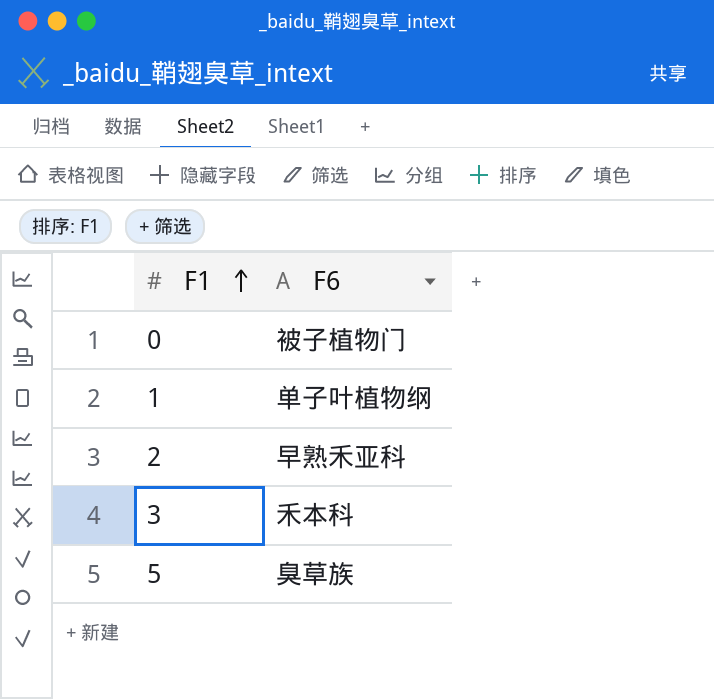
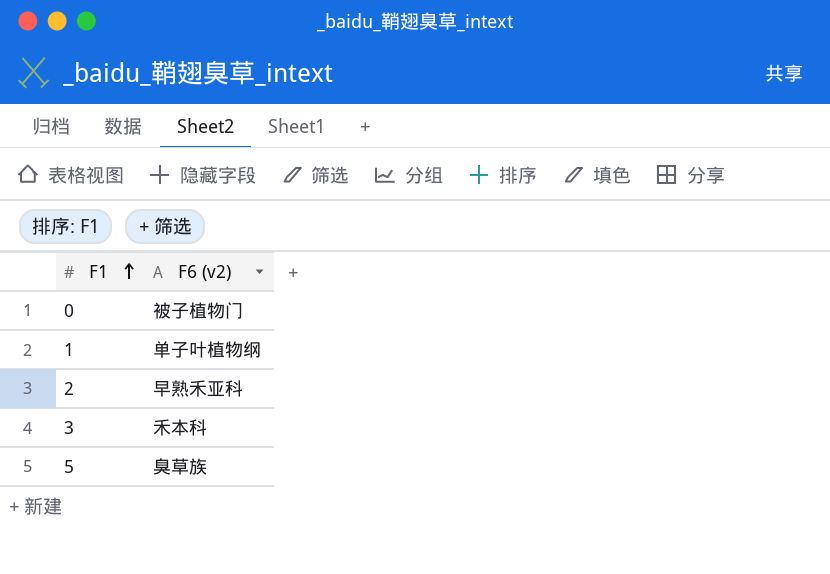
column name: F6 -> F6 (v2)

